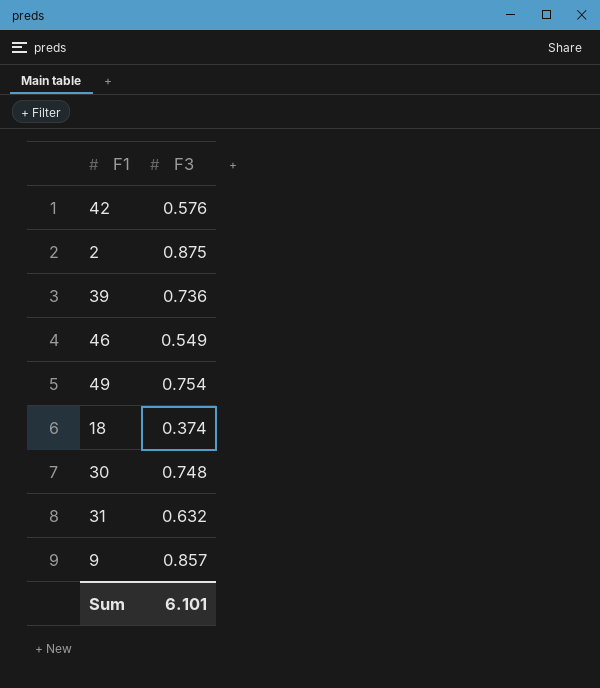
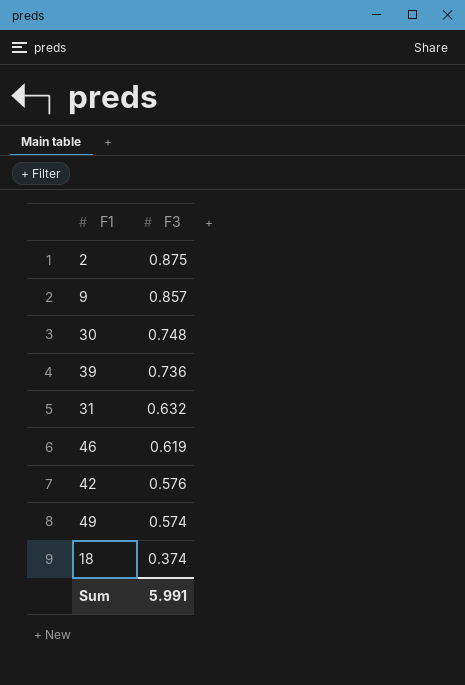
row order: none -> F3 descending
46 | F3: 0.549 -> 0.619
49 | F3: 0.754 -> 0.574
Sum | F3: 6.101 -> 5.991

